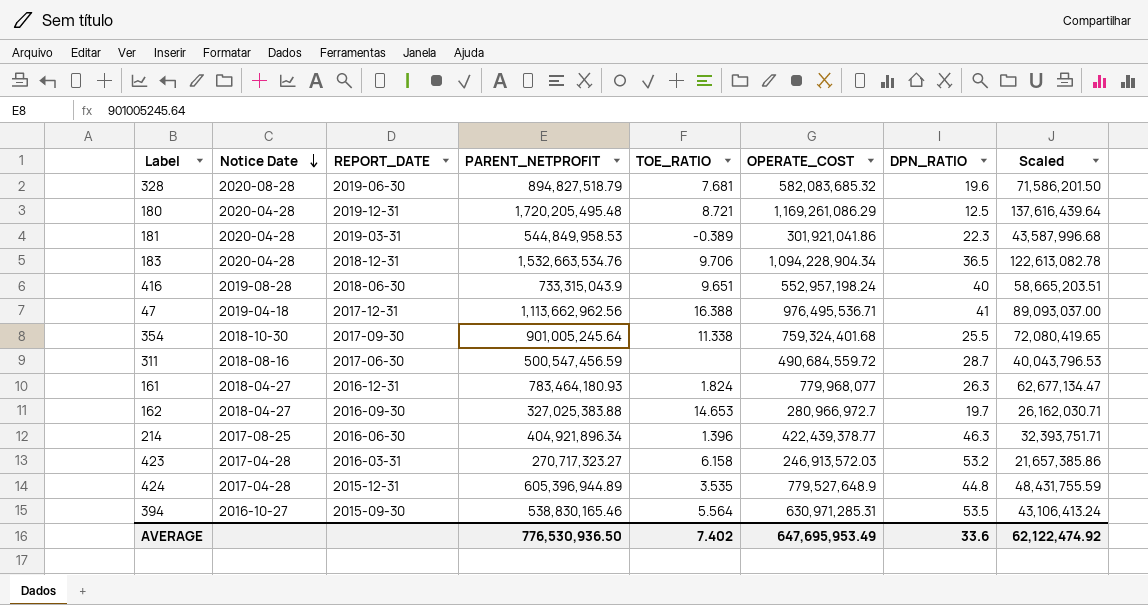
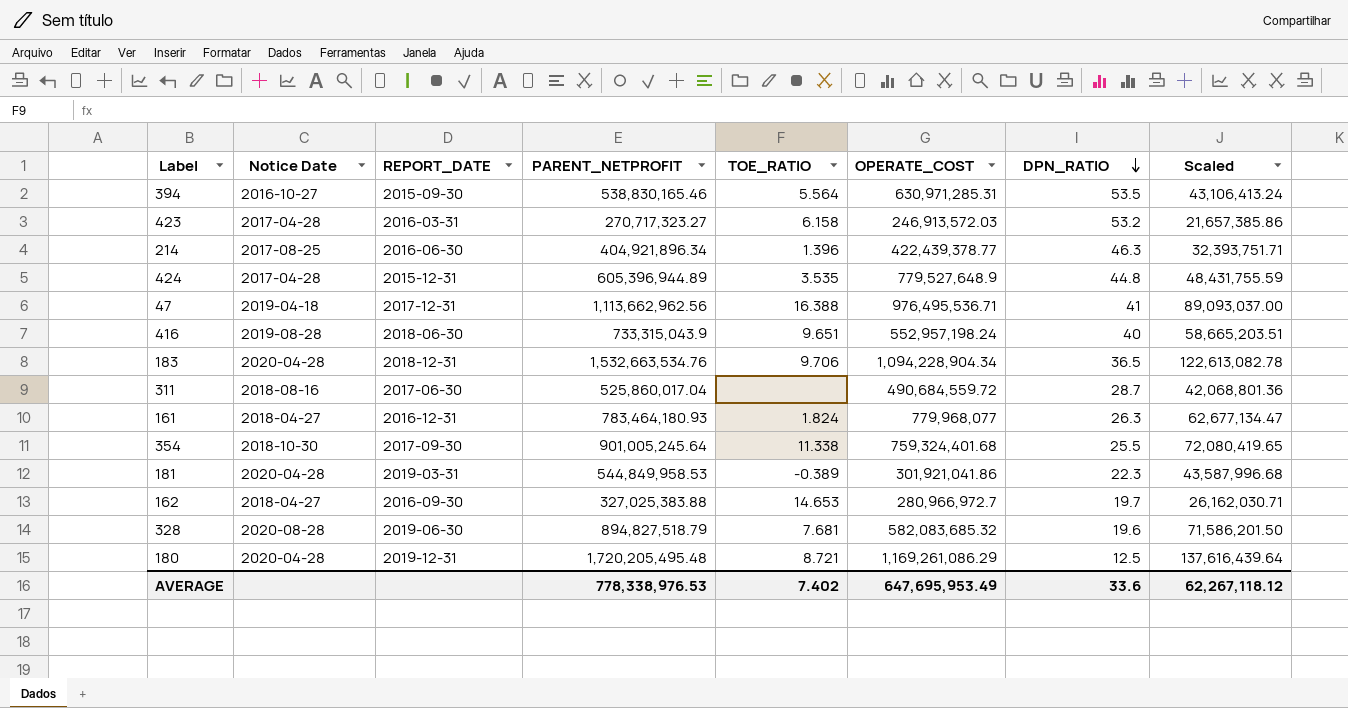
row order: Notice Date descending -> DPN_RATIO descending
311 | PARENT_NETPROFIT: 500,547,456.59 -> 525,860,017.04
311 | Scaled: 40,043,796.53 -> 42,068,801.36
AVERAGE | PARENT_NETPROFIT: 776,530,936.50 -> 778,338,976.53
AVERAGE | Scaled: 62,122,474.92 -> 62,267,118.12

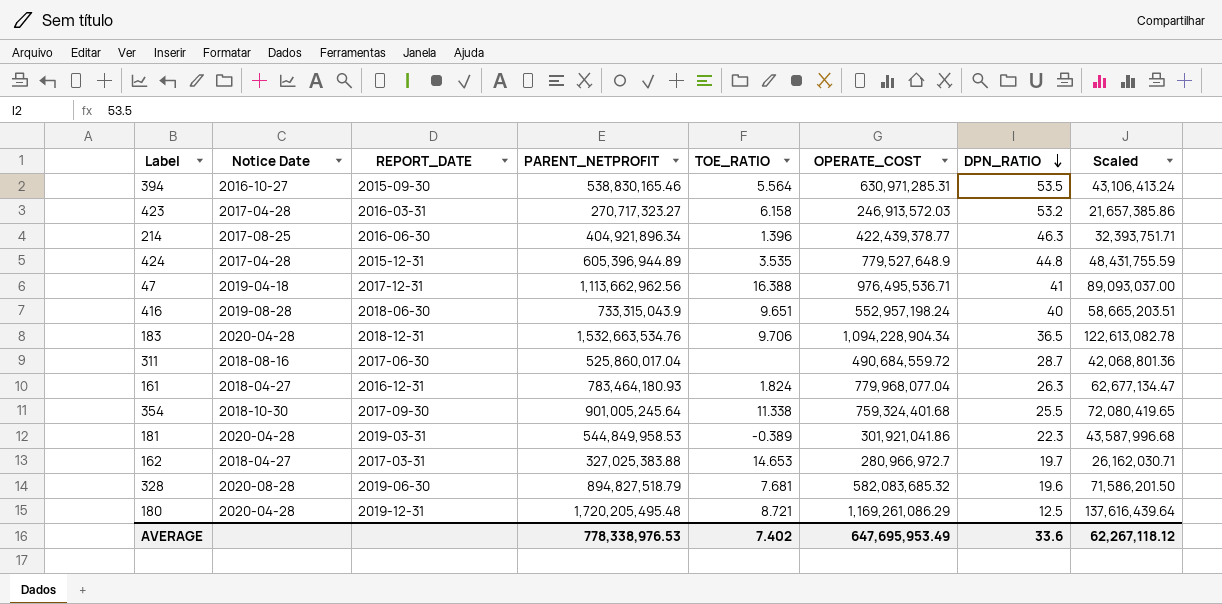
161 | OPERATE_COST: 779,968,077 -> 779,968,077.04
162 | REPORT_DATE: 2016-09-30 -> 2017-03-31

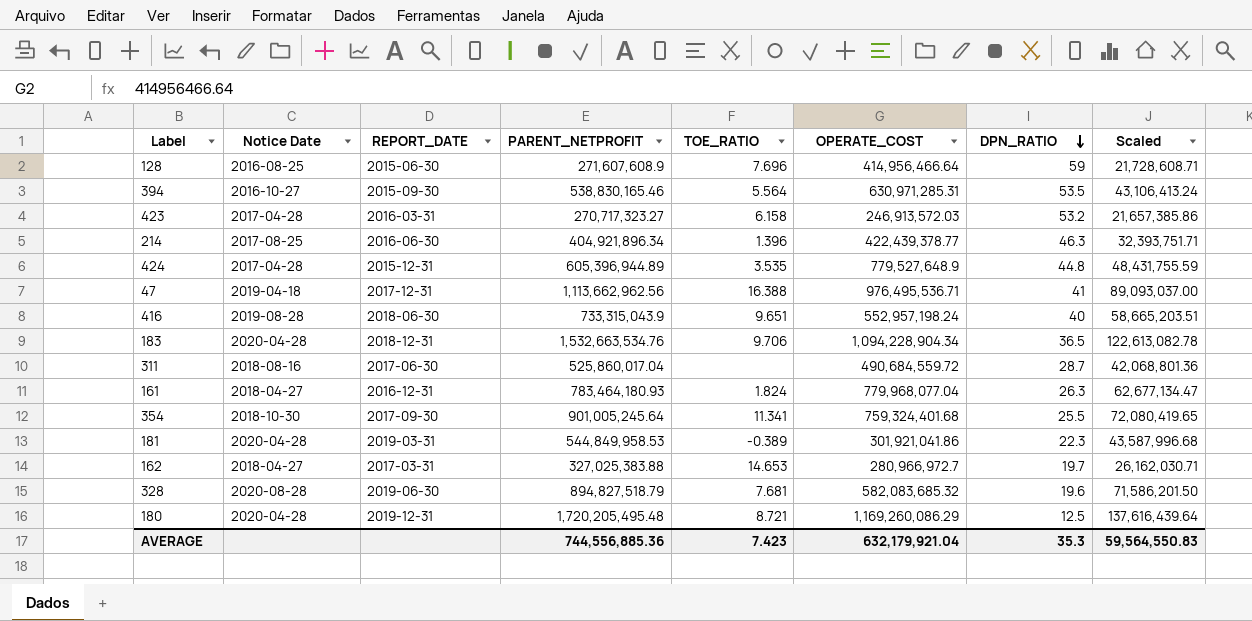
row 128: none -> 2016-08-25 | 2015-06-30 | 271,607,608.9 | 7.696 | 414,956,466.64 | 59 | 21,728,608.71
354 | TOE_RATIO: 11.338 -> 11.341
180 | OPERATE_COST: 1,169,261,086.29 -> 1,169,260,086.29
AVERAGE | PARENT_NETPROFIT: 778,338,976.53 -> 744,556,885.36
AVERAGE | TOE_RATIO: 7.402 -> 7.423
AVERAGE | OPERATE_COST: 647,695,953.49 -> 632,179,921.04
AVERAGE | DPN_RATIO: 33.6 -> 35.3
AVERAGE | Scaled: 62,267,118.12 -> 59,564,550.83

